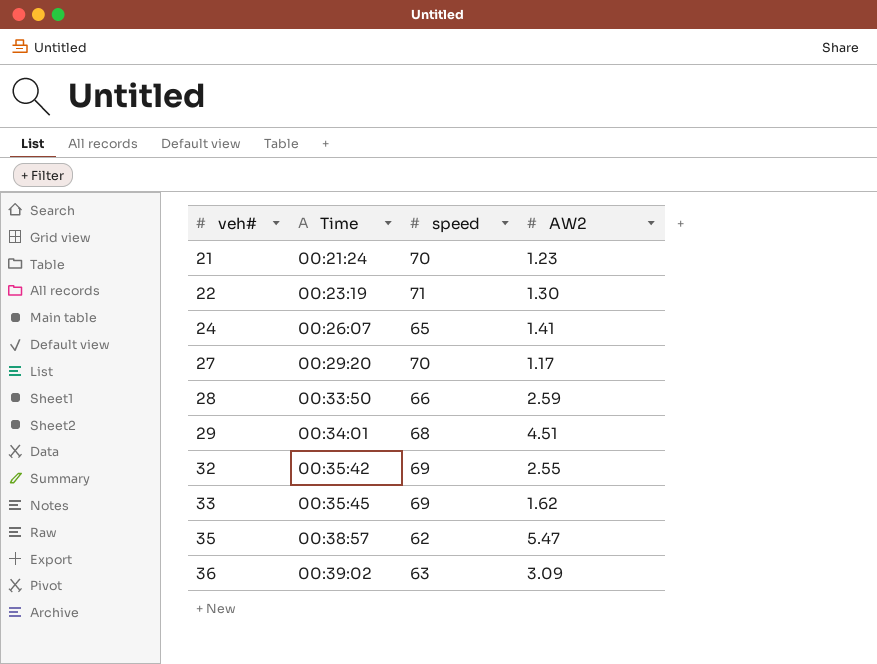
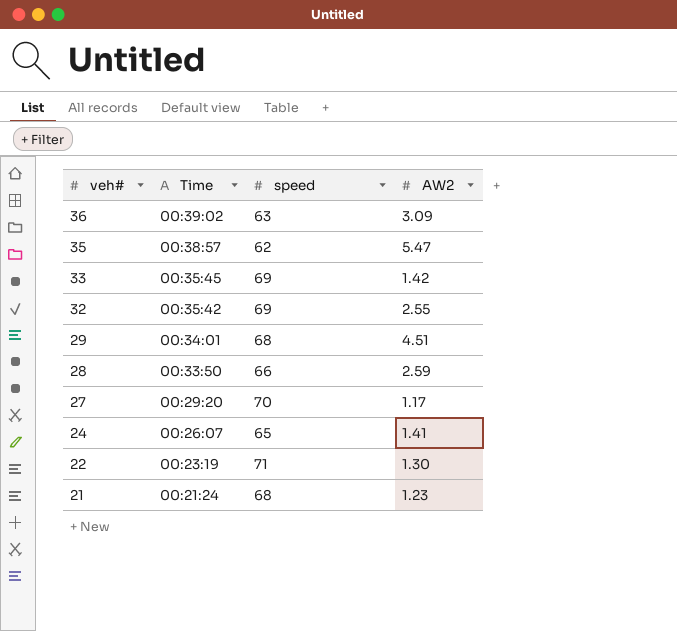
row order: veh# ascending -> veh# descending
33 | AW2: 1.62 -> 1.42
21 | speed: 70 -> 68

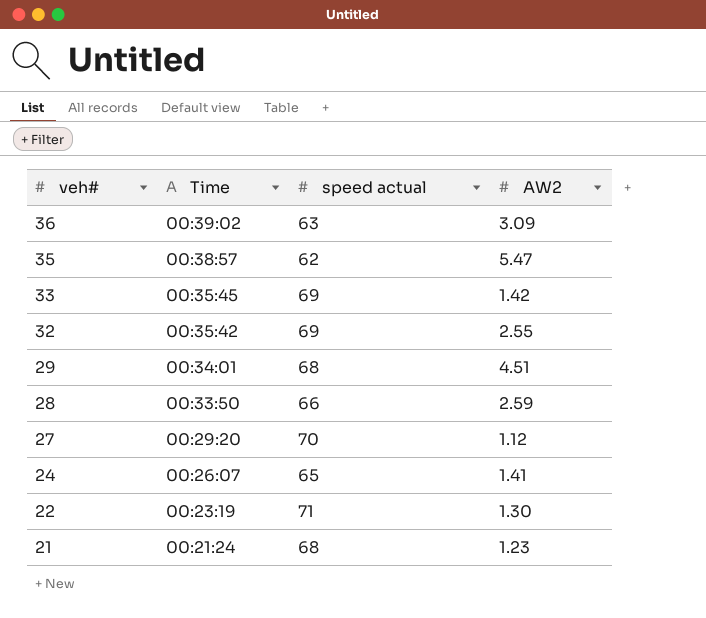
column name: speed -> speed actual
27 | AW2: 1.17 -> 1.12

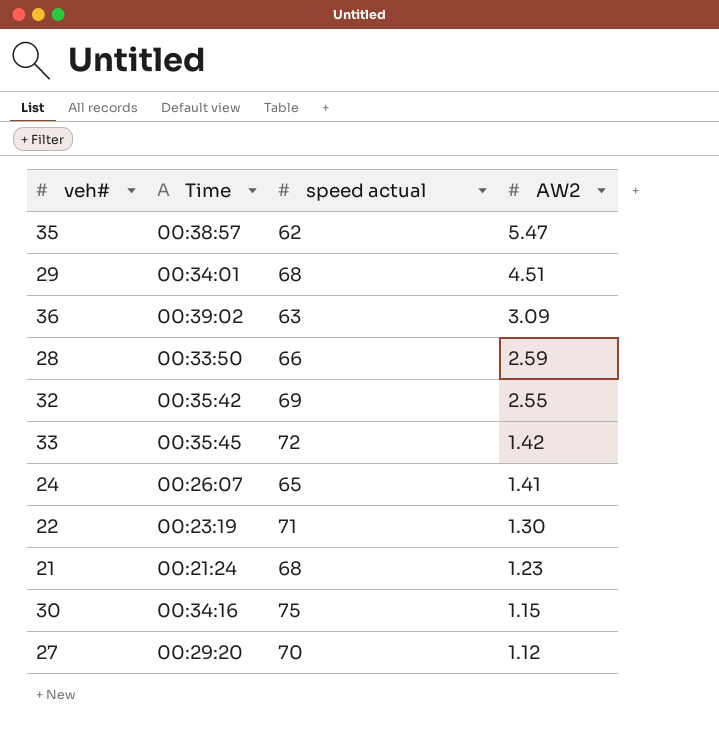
row order: veh# descending -> AW2 descending
33 | speed actual: 69 -> 72
row 30: none -> 00:34:16 | 75 | 1.15

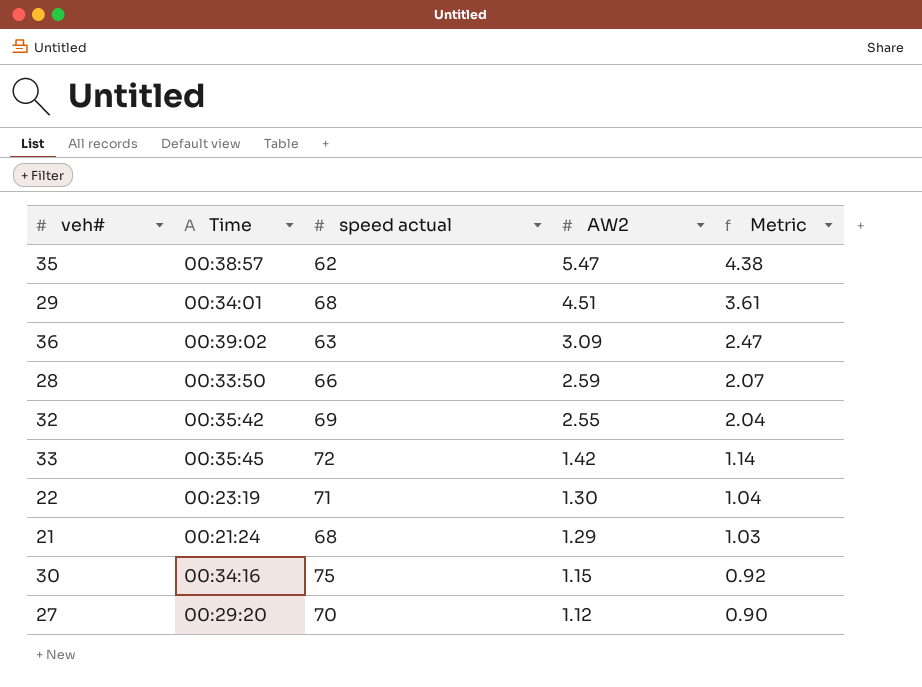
column Metric | formula: none -> [AW2] * 0.8
row 24: 00:26:07 | 65 | 1.41 -> none
21 | AW2: 1.23 -> 1.29

